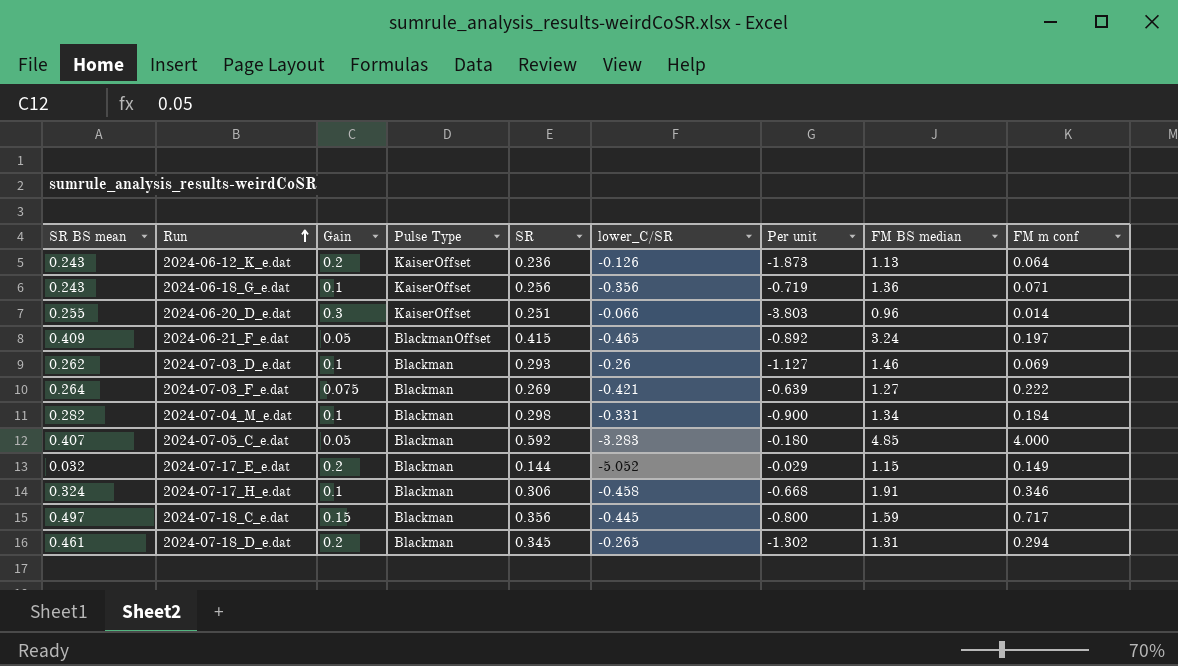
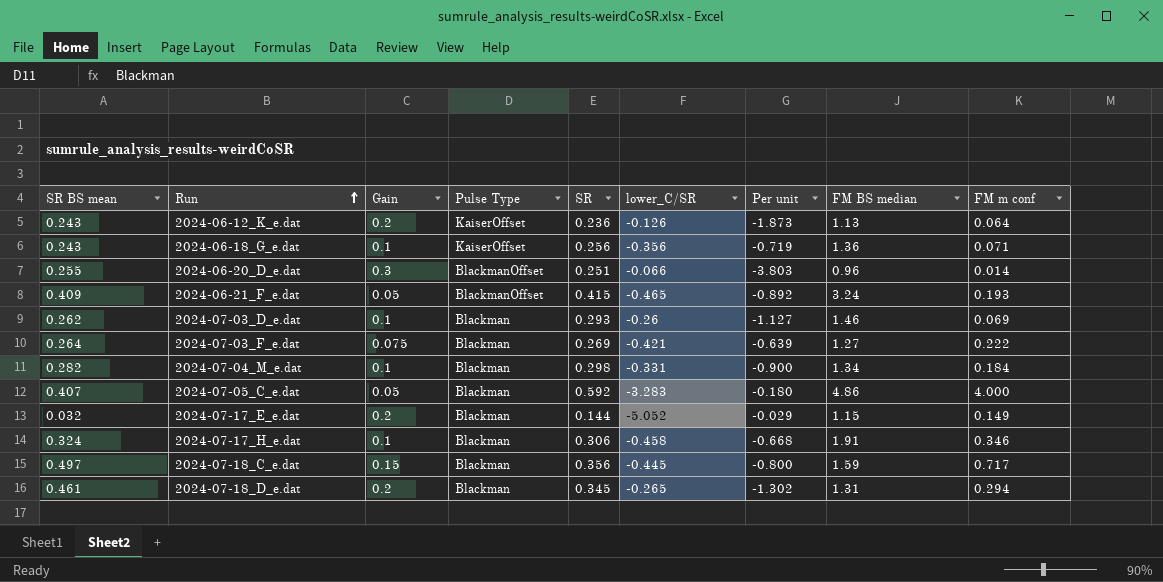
2024-06-20_D_e.dat | Pulse Type: KaiserOffset -> BlackmanOffset
2024-06-21_F_e.dat | FM m conf: 0.197 -> 0.193
2024-07-05_C_e.dat | FM BS median: 4.85 -> 4.86

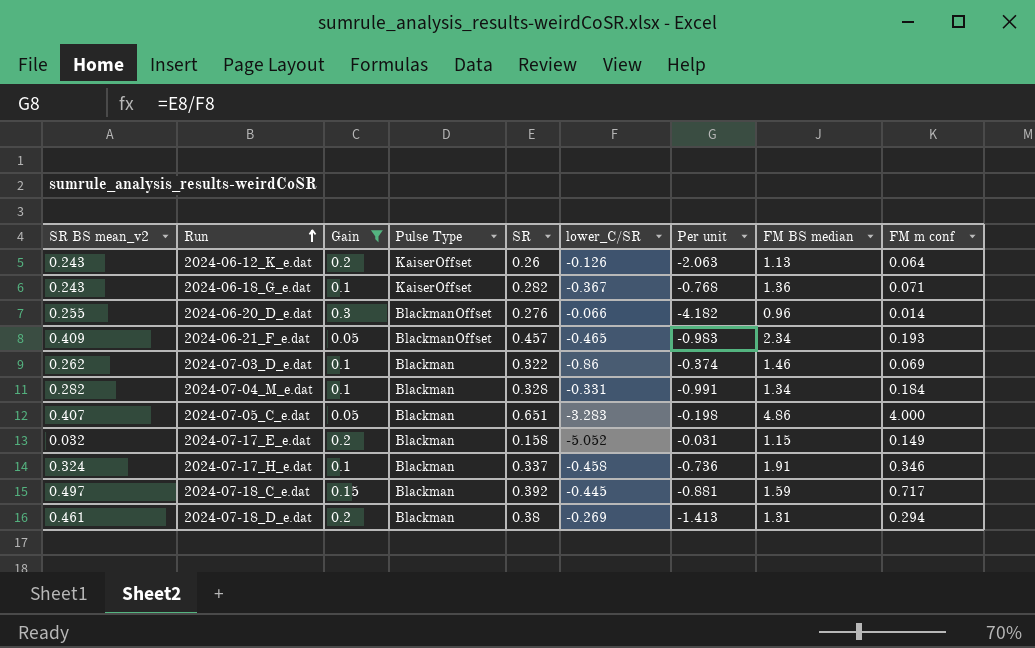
filter: none -> Gain != 0.075
column name: SR BS mean -> SR BS mean_v2
2024-06-12_K_e.dat | SR: 0.236 -> 0.26
2024-06-12_K_e.dat | Per unit: -1.873 -> -2.063
2024-06-18_G_e.dat | SR: 0.256 -> 0.282
2024-06-18_G_e.dat | lower_C/SR: -0.356 -> -0.367
2024-06-18_G_e.dat | Per unit: -0.719 -> -0.768
2024-06-20_D_e.dat | SR: 0.251 -> 0.276
2024-06-20_D_e.dat | Per unit: -3.803 -> -4.182
2024-06-21_F_e.dat | SR: 0.415 -> 0.457
2024-06-21_F_e.dat | Per unit: -0.892 -> -0.983
2024-06-21_F_e.dat | FM BS median: 3.24 -> 2.34
2024-07-03_D_e.dat | SR: 0.293 -> 0.322
2024-07-03_D_e.dat | lower_C/SR: -0.26 -> -0.86
2024-07-03_D_e.dat | Per unit: -1.127 -> -0.374
2024-07-04_M_e.dat | SR: 0.298 -> 0.328
2024-07-04_M_e.dat | Per unit: -0.900 -> -0.991
2024-07-05_C_e.dat | SR: 0.592 -> 0.651
2024-07-05_C_e.dat | Per unit: -0.180 -> -0.198
2024-07-17_E_e.dat | SR: 0.144 -> 0.158
2024-07-17_E_e.dat | Per unit: -0.029 -> -0.031
2024-07-17_H_e.dat | SR: 0.306 -> 0.337
2024-07-17_H_e.dat | Per unit: -0.668 -> -0.736
2024-07-18_C_e.dat | SR: 0.356 -> 0.392
2024-07-18_C_e.dat | Per unit: -0.800 -> -0.881
2024-07-18_D_e.dat | SR: 0.345 -> 0.38
2024-07-18_D_e.dat | lower_C/SR: -0.265 -> -0.269
2024-07-18_D_e.dat | Per unit: -1.302 -> -1.413

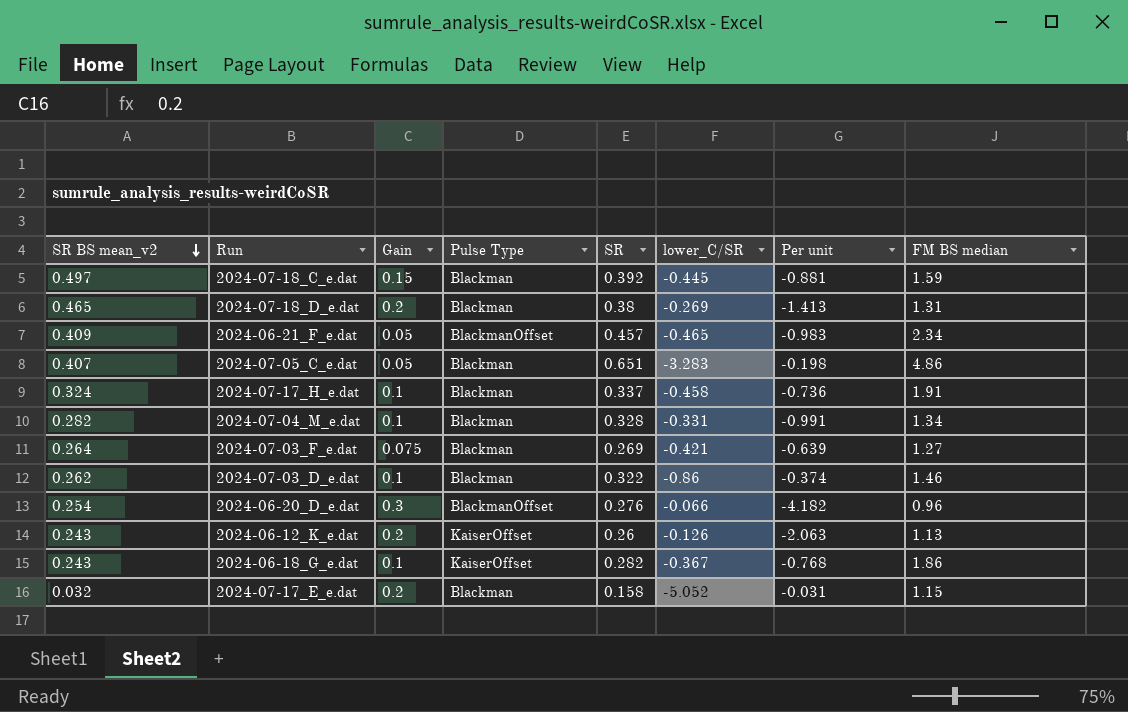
filter: Gain != 0.075 -> none
row order: Run ascending -> SR BS mean_v2 descending
column FM m conf | position: 9 -> none
2024-07-18_D_e.dat | SR BS mean_v2: 0.461 -> 0.465
2024-06-20_D_e.dat | SR BS mean_v2: 0.255 -> 0.254
2024-06-18_G_e.dat | FM BS median: 1.36 -> 1.86

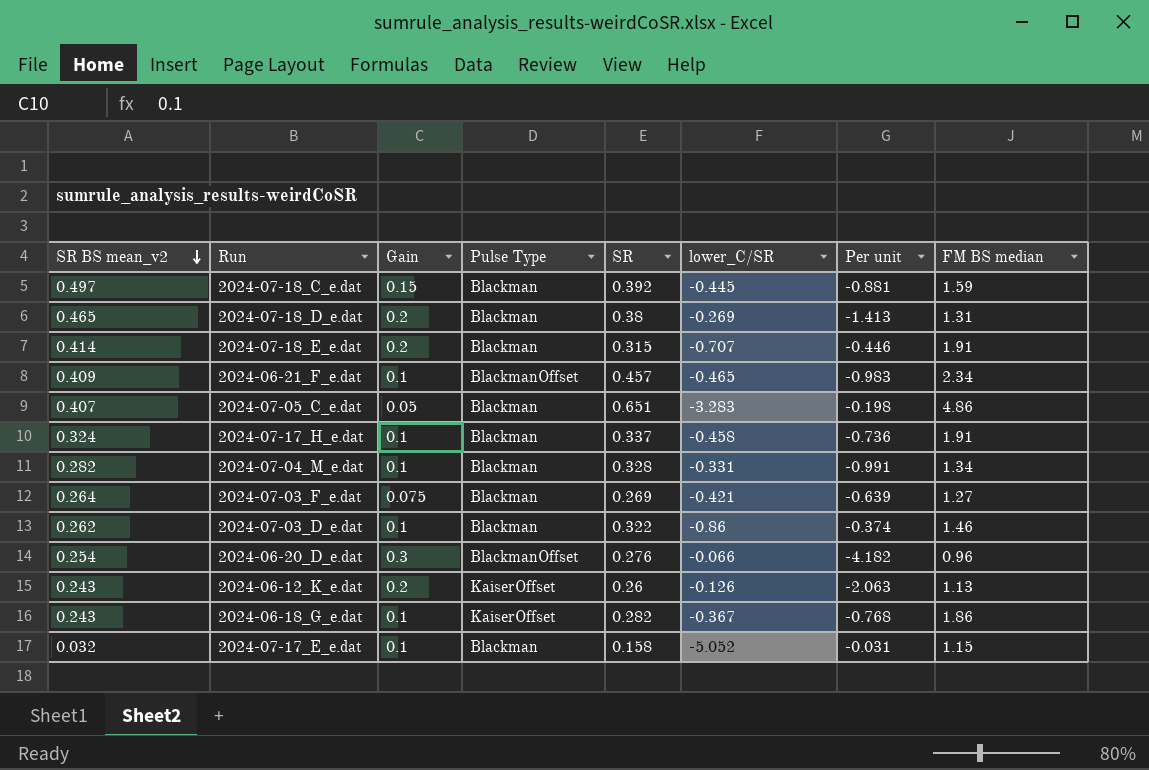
row 2024-07-18_E_e.dat: none -> 0.414 | 0.2 | Blackman | 0.315 | -0.707 | -0.446 | 1.91
2024-06-21_F_e.dat | Gain: 0.05 -> 0.1
2024-07-17_E_e.dat | Gain: 0.2 -> 0.1

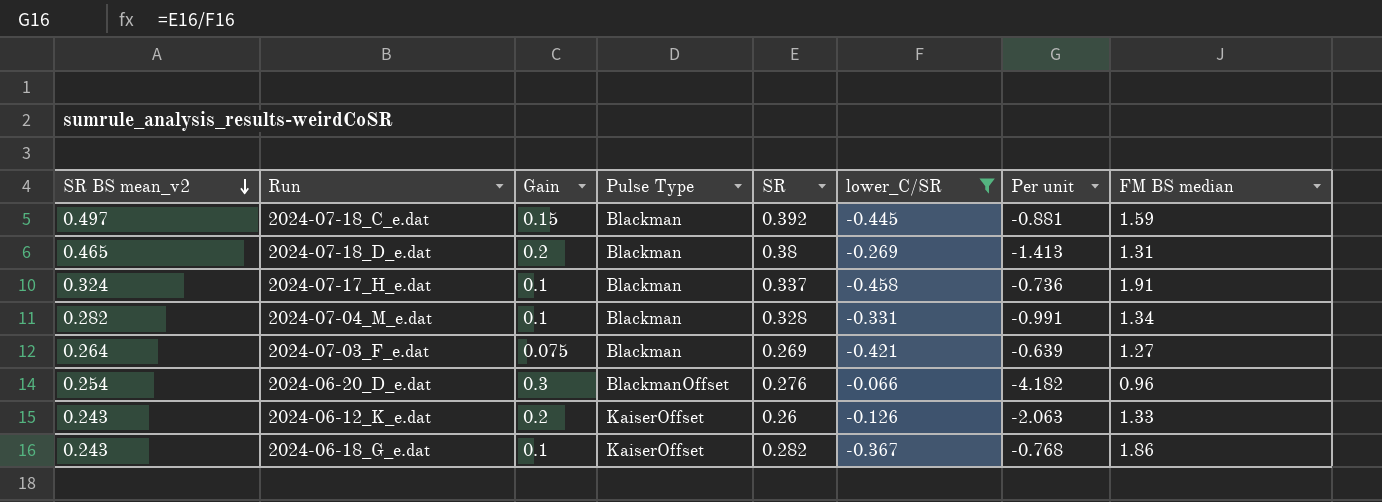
filter: none -> lower_C/SR >= -0.458
2024-06-12_K_e.dat | FM BS median: 1.13 -> 1.33

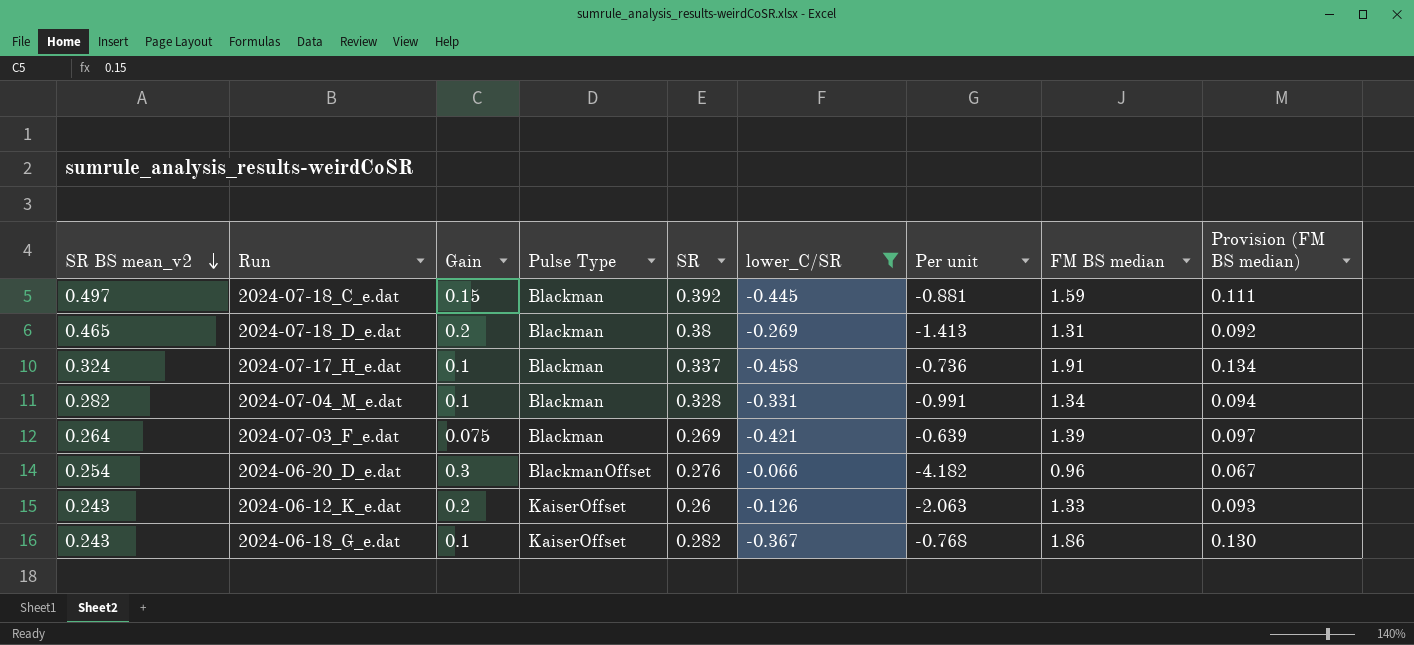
column Provision (FM BS median) | formula: none -> [FM BS median] * 0.07
2024-07-03_F_e.dat | FM BS median: 1.27 -> 1.39

